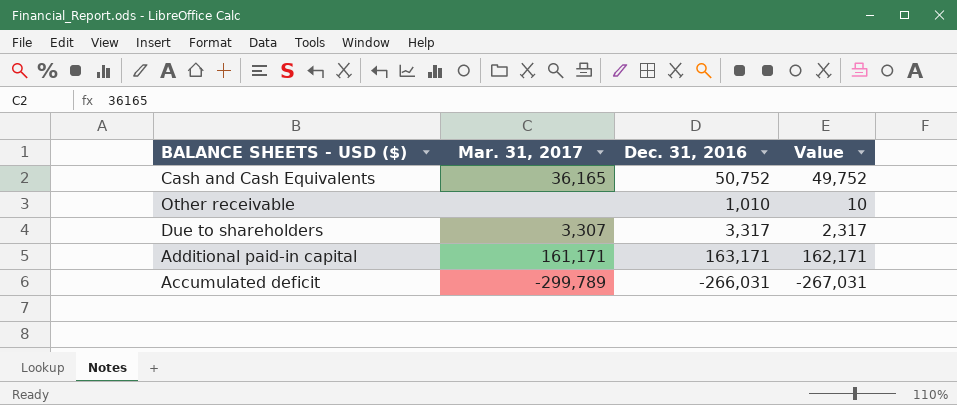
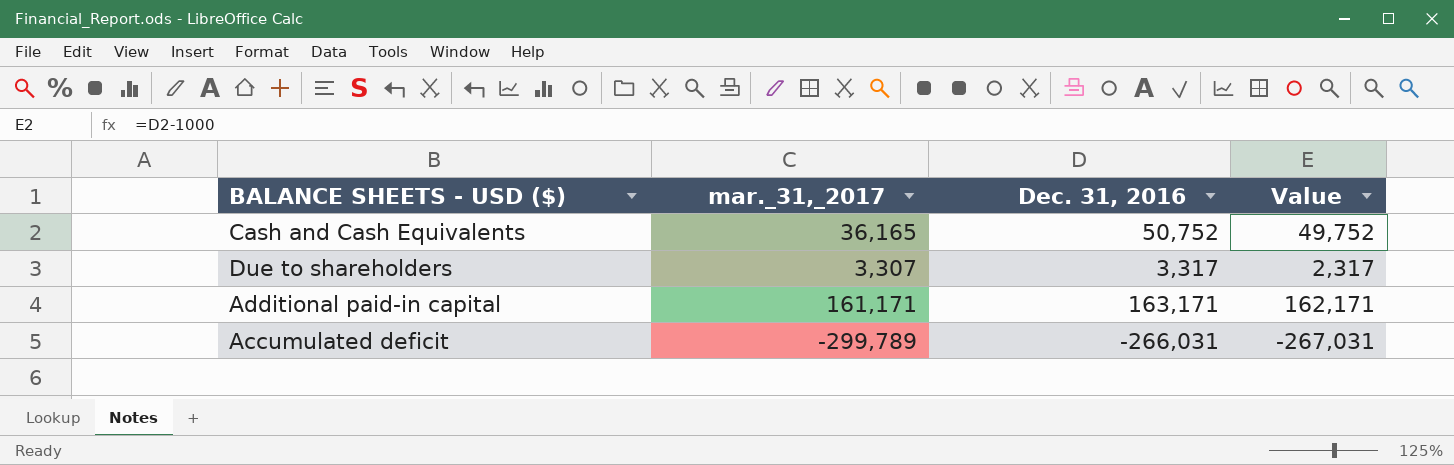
column name: Mar. 31, 2017 -> mar._31,_2017
row Other receivable: none | 1,010 | 10 -> none

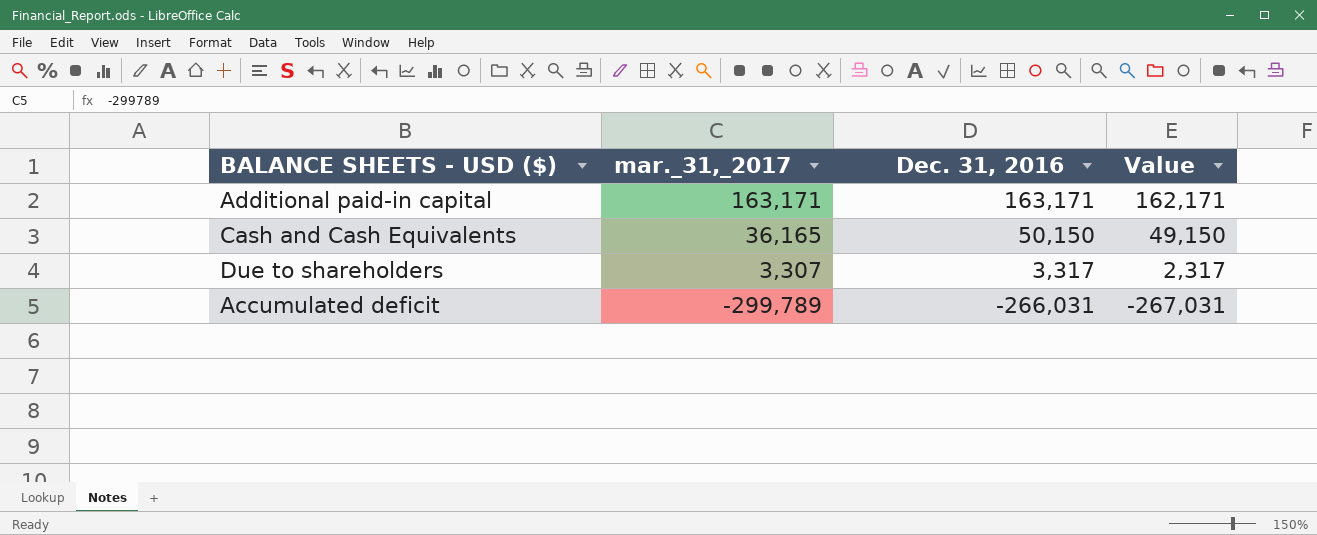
row order: none -> mar._31,_2017 descending
Additional paid-in capital | mar._31,_2017: 161,171 -> 163,171
Cash and Cash Equivalents | Dec. 31, 2016: 50,752 -> 50,150
Cash and Cash Equivalents | Value: 49,752 -> 49,150

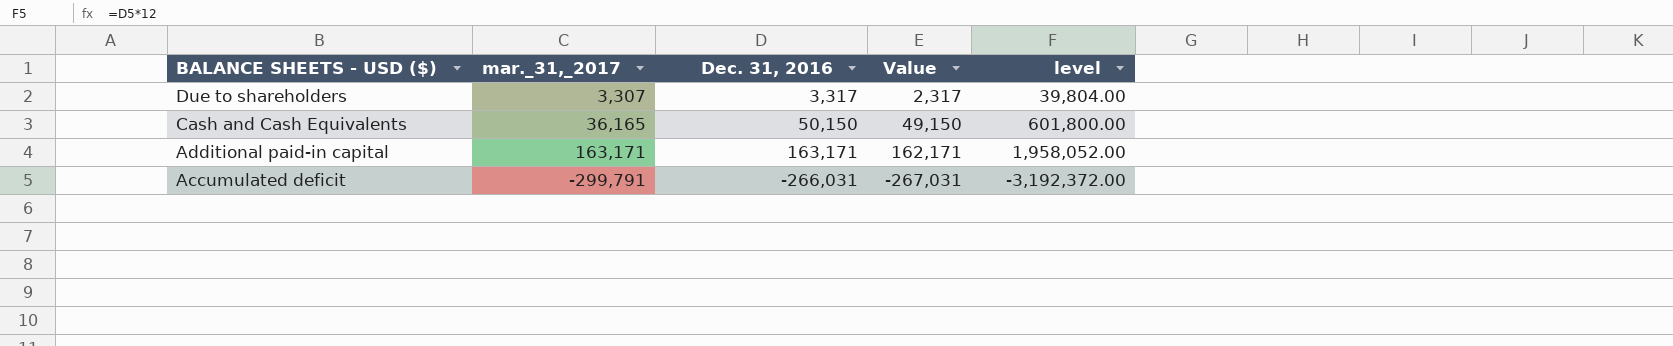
row order: mar._31,_2017 descending -> BALANCE SHEETS - USD ($) descending
column level | formula: none -> [Dec. 31, 2016] * 12
Accumulated deficit | mar._31,_2017: -299,789 -> -299,791

